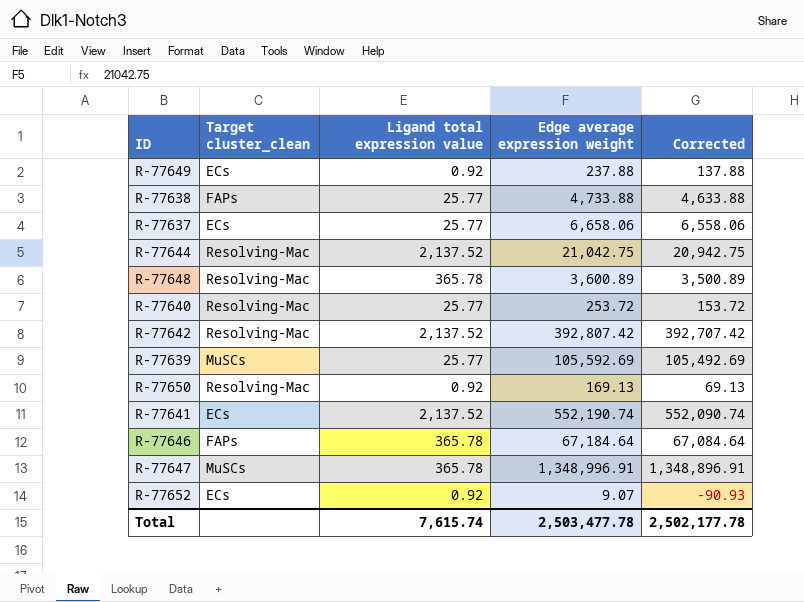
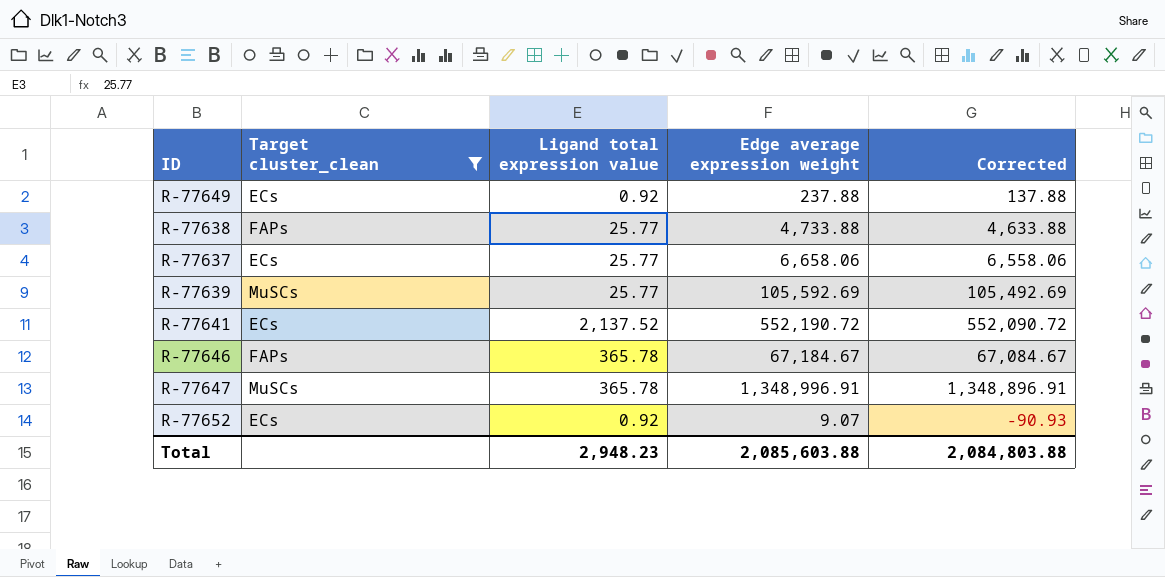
filter: none -> Target cluster_clean != Resolving-Mac
R-77641 | Edge average expression weight: 552,190.74 -> 552,190.72
R-77641 | Corrected: 552,090.74 -> 552,090.72
R-77646 | Edge average expression weight: 67,184.64 -> 67,184.67
R-77646 | Corrected: 67,084.64 -> 67,084.67
Total | Ligand total expression value: 7,615.74 -> 2,948.23
Total | Edge average expression weight: 2,503,477.78 -> 2,085,603.88
Total | Corrected: 2,502,177.78 -> 2,084,803.88

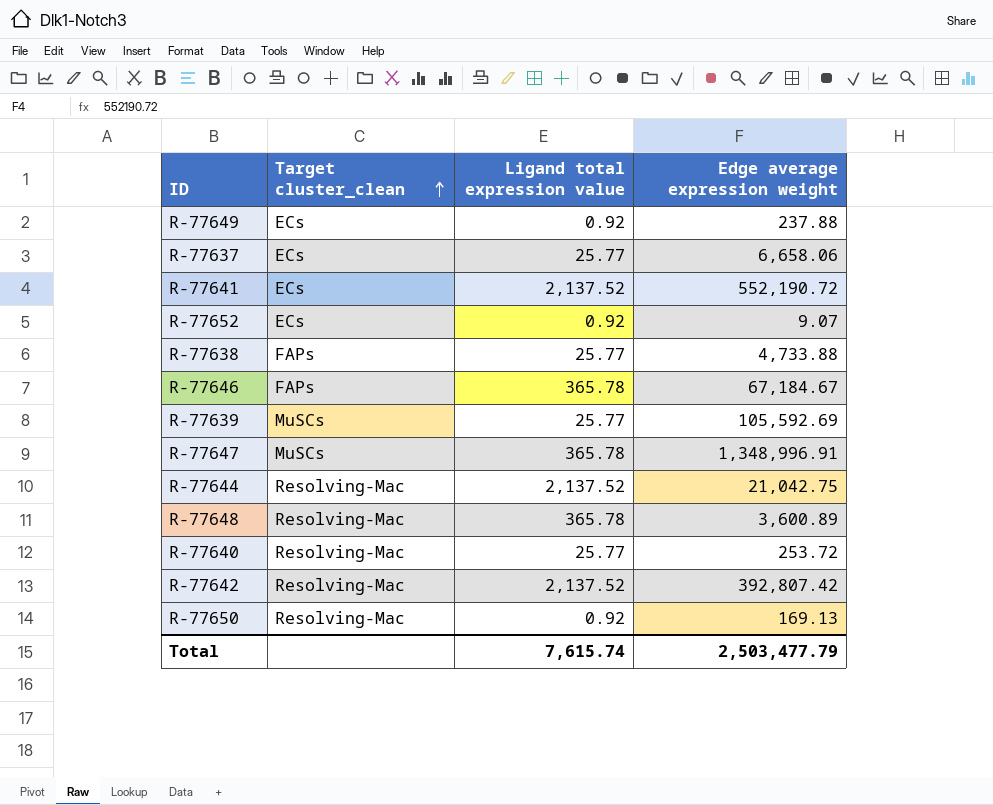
filter: Target cluster_clean != Resolving-Mac -> none
row order: none -> Target cluster_clean ascending
column Corrected | formula: [Edge average expression weight] - 100 -> none
Total | Ligand total expression value: 2,948.23 -> 7,615.74
Total | Edge average expression weight: 2,085,603.88 -> 2,503,477.79

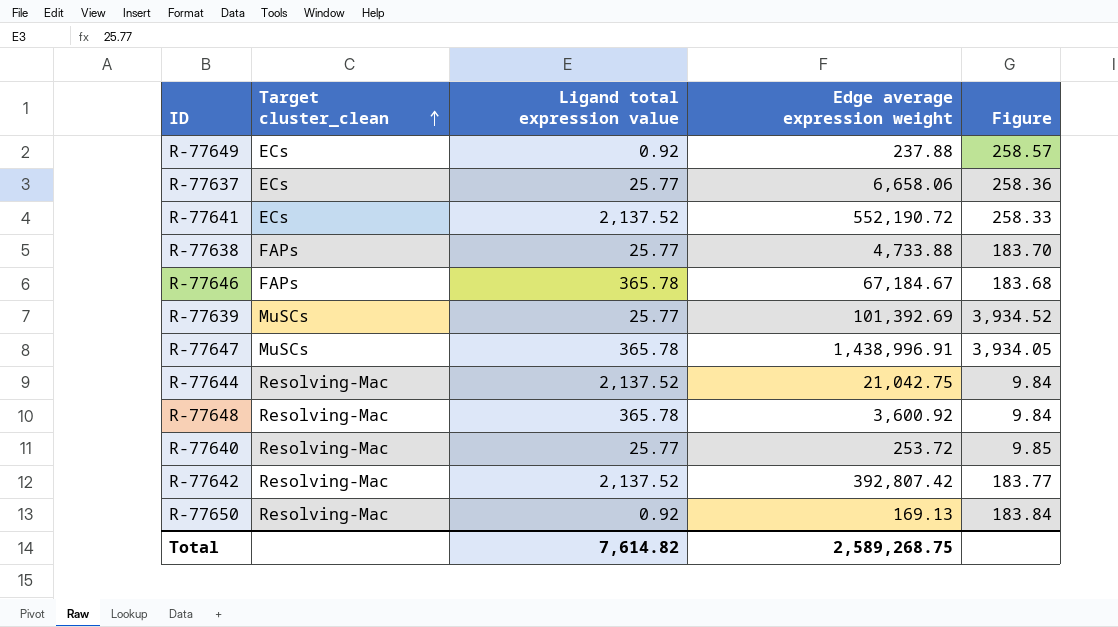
column Figure | formula: none -> [Edge average expression weight] / [Ligand total expression value]
row R-77652: ECs | 0.92 | 9.07 -> none
R-77639 | Edge average expression weight: 105,592.69 -> 101,392.69
R-77647 | Edge average expression weight: 1,348,996.91 -> 1,438,996.91
R-77648 | Edge average expression weight: 3,600.89 -> 3,600.92
Total | Ligand total expression value: 7,615.74 -> 7,614.82
Total | Edge average expression weight: 2,503,477.79 -> 2,589,268.75

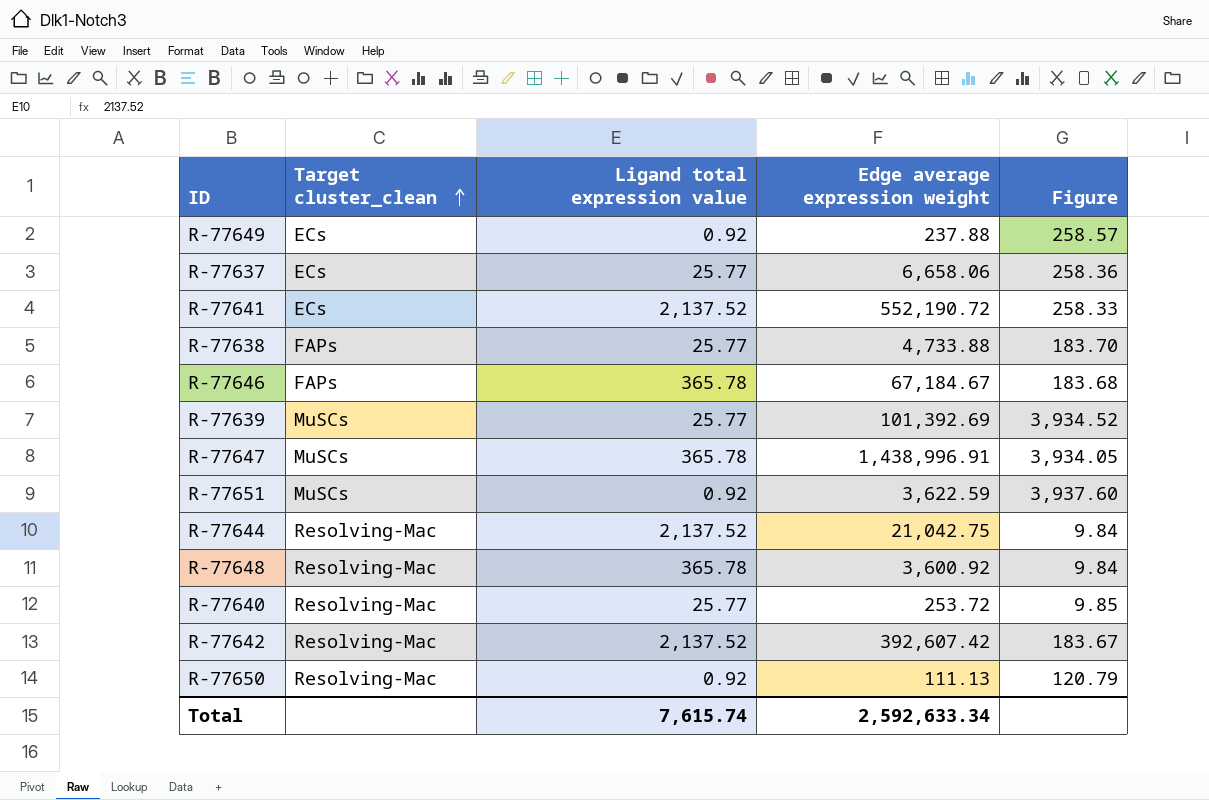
row R-77651: none -> MuSCs | 0.92 | 3,622.59 | 3,937.60
R-77642 | Edge average expression weight: 392,807.42 -> 392,607.42
R-77642 | Figure: 183.77 -> 183.67
R-77650 | Edge average expression weight: 169.13 -> 111.13
R-77650 | Figure: 183.84 -> 120.79
Total | Ligand total expression value: 7,614.82 -> 7,615.74
Total | Edge average expression weight: 2,589,268.75 -> 2,592,633.34

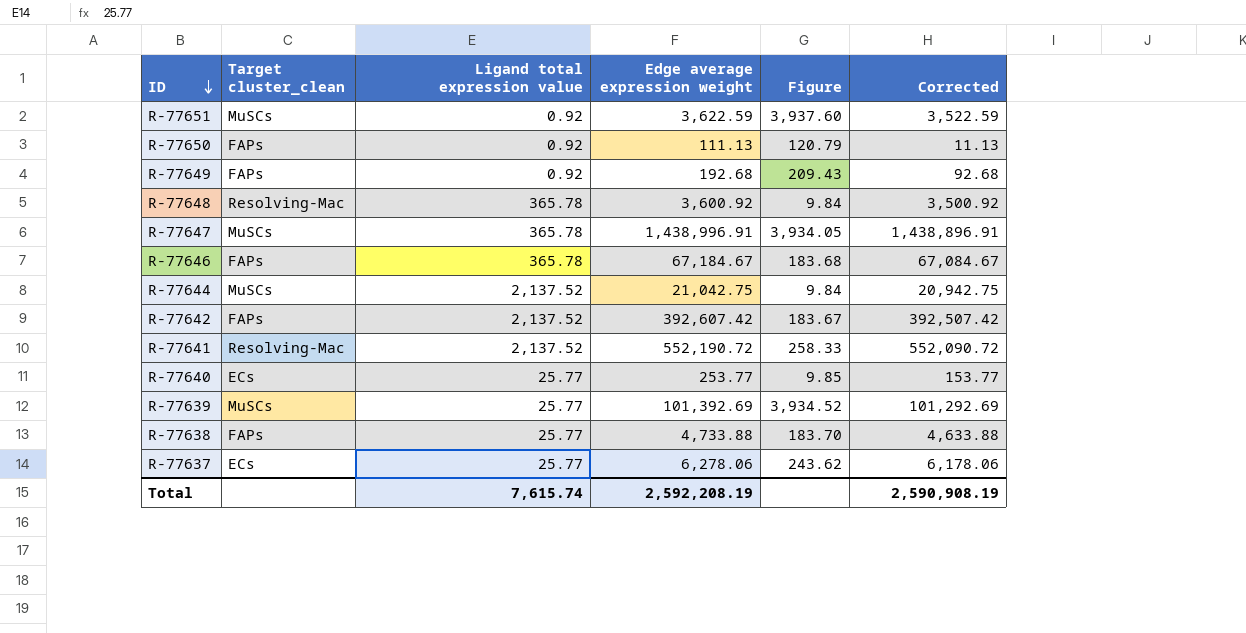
row order: Target cluster_clean ascending -> ID descending
column Corrected | formula: none -> [Edge average expression weight] - 100
R-77650 | Target cluster_clean: Resolving-Mac -> FAPs
R-77649 | Target cluster_clean: ECs -> FAPs
R-77649 | Edge average expression weight: 237.88 -> 192.68
R-77649 | Figure: 258.57 -> 209.43
R-77644 | Target cluster_clean: Resolving-Mac -> MuSCs
R-77642 | Target cluster_clean: Resolving-Mac -> FAPs
R-77641 | Target cluster_clean: ECs -> Resolving-Mac
R-77640 | Target cluster_clean: Resolving-Mac -> ECs
R-77640 | Edge average expression weight: 253.72 -> 253.77
R-77637 | Edge average expression weight: 6,658.06 -> 6,278.06
R-77637 | Figure: 258.36 -> 243.62
Total | Edge average expression weight: 2,592,633.34 -> 2,592,208.19

